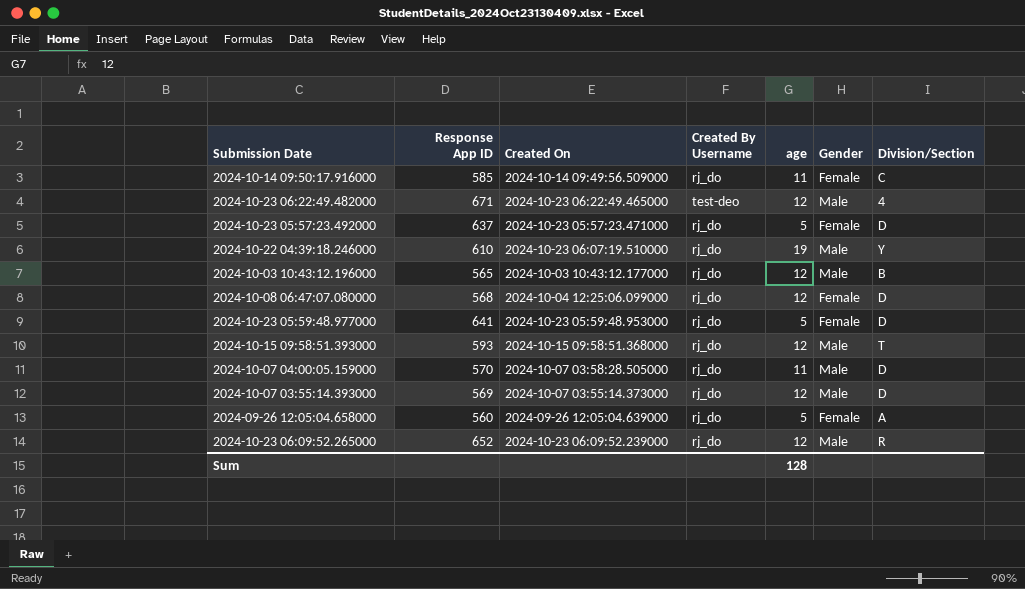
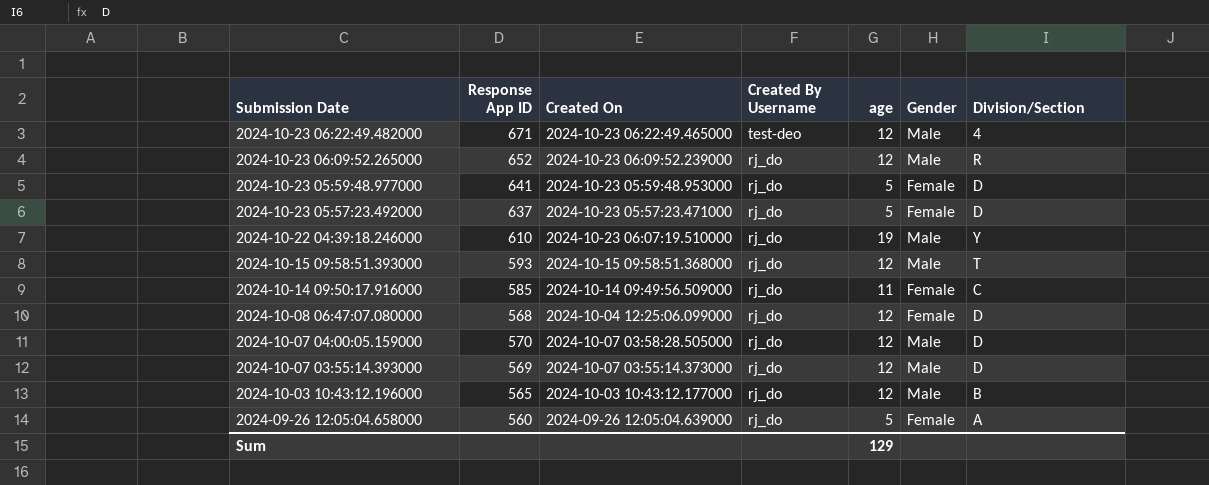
row order: none -> Submission Date descending
2024-10-07 04:00:05.159000 | age: 11 -> 12
Sum | age: 128 -> 129

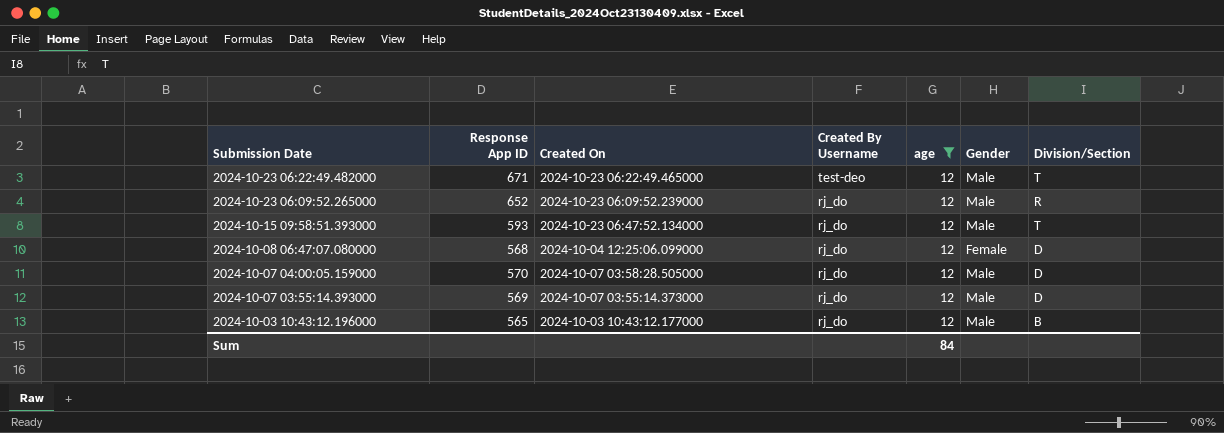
filter: none -> age = 12
2024-10-23 06:22:49.482000 | Division/Section: 4 -> T
2024-10-15 09:58:51.393000 | Created On: 2024-10-15 09:58:51.368000 -> 2024-10-23 06:47:52.134000
Sum | age: 129 -> 84

